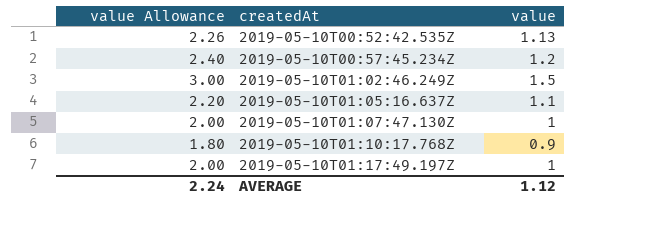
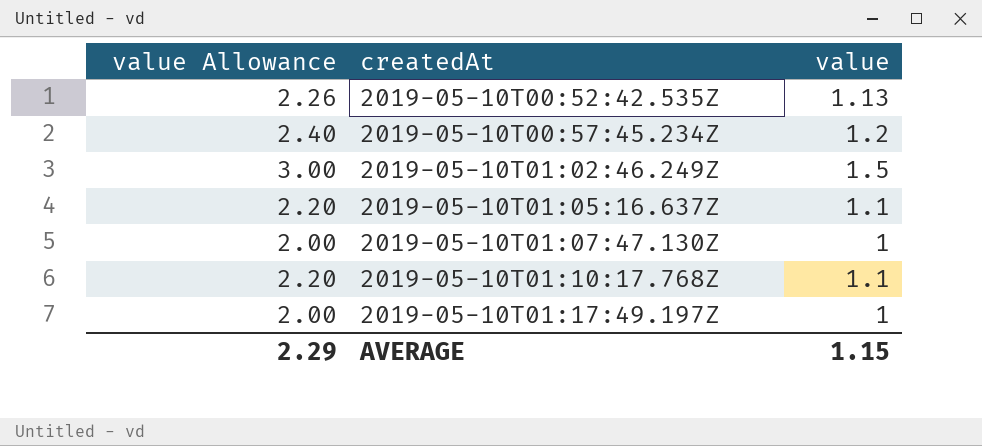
2019-05-10T01:10:17.768Z | value Allowance: 1.80 -> 2.20
2019-05-10T01:10:17.768Z | value: 0.9 -> 1.1
AVERAGE | value Allowance: 2.24 -> 2.29
AVERAGE | value: 1.12 -> 1.15

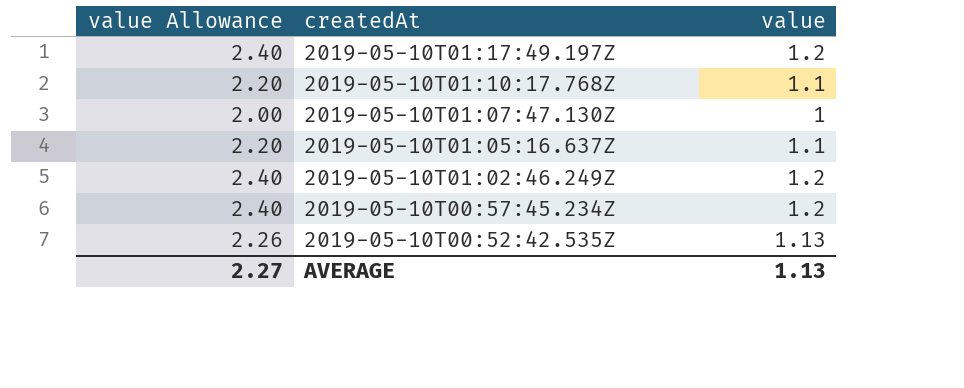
row order: createdAt ascending -> createdAt descending
2019-05-10T01:17:49.197Z | value Allowance: 2.00 -> 2.40
2019-05-10T01:17:49.197Z | value: 1 -> 1.2
2019-05-10T01:02:46.249Z | value Allowance: 3.00 -> 2.40
2019-05-10T01:02:46.249Z | value: 1.5 -> 1.2
AVERAGE | value Allowance: 2.29 -> 2.27
AVERAGE | value: 1.15 -> 1.13

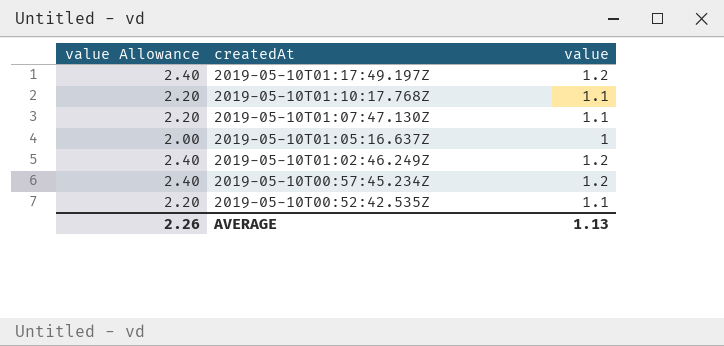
2019-05-10T01:07:47.130Z | value Allowance: 2.00 -> 2.20
2019-05-10T01:07:47.130Z | value: 1 -> 1.1
2019-05-10T01:05:16.637Z | value Allowance: 2.20 -> 2.00
2019-05-10T01:05:16.637Z | value: 1.1 -> 1
2019-05-10T00:52:42.535Z | value Allowance: 2.26 -> 2.20
2019-05-10T00:52:42.535Z | value: 1.13 -> 1.1
AVERAGE | value Allowance: 2.27 -> 2.26

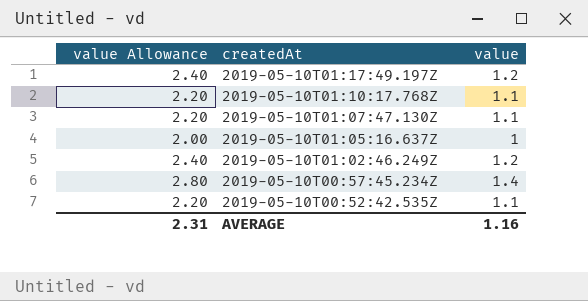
2019-05-10T00:57:45.234Z | value Allowance: 2.40 -> 2.80
2019-05-10T00:57:45.234Z | value: 1.2 -> 1.4
AVERAGE | value Allowance: 2.26 -> 2.31
AVERAGE | value: 1.13 -> 1.16

